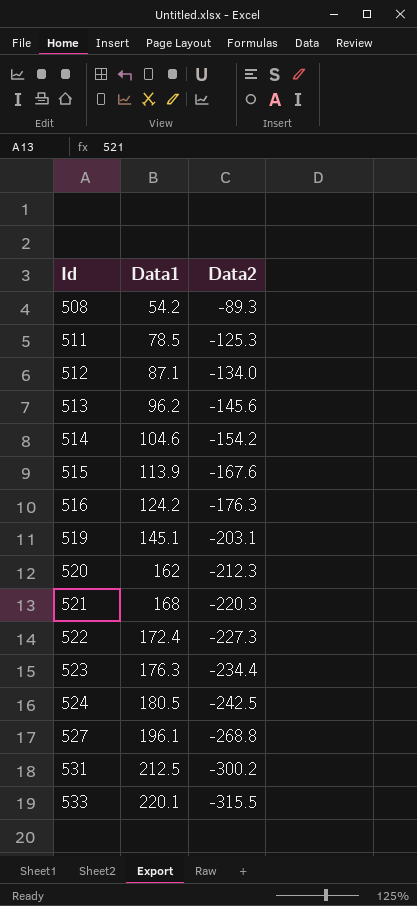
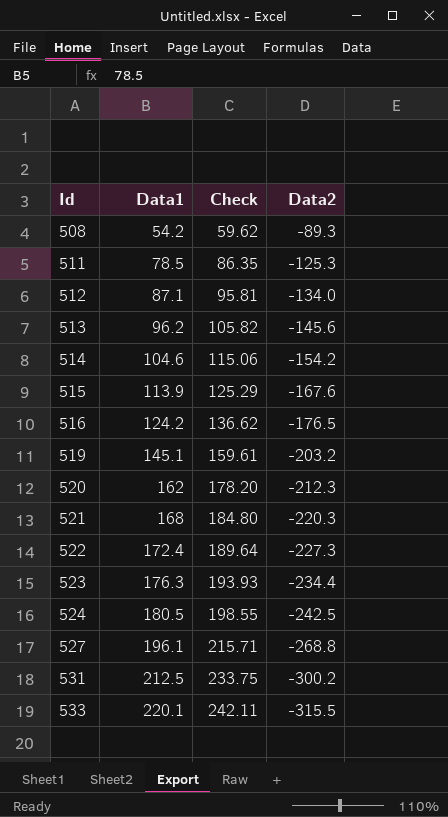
column Check | formula: none -> [Data1] * 1.1
516 | Data2: -176.3 -> -176.5
519 | Data2: -203.1 -> -203.2

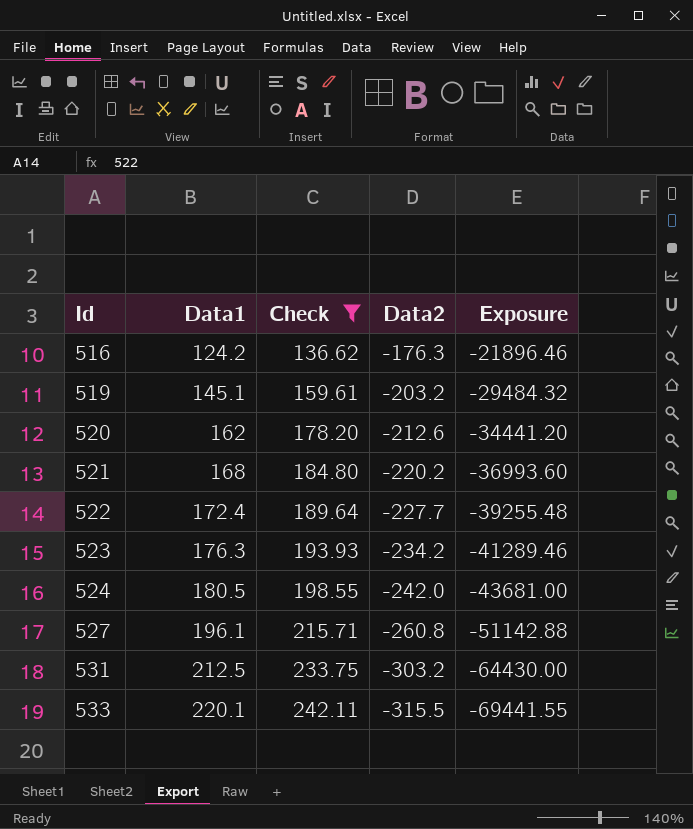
filter: none -> Check >= 136.62
column Exposure | formula: none -> [Data1] * [Data2]
516 | Data2: -176.5 -> -176.3
520 | Data2: -212.3 -> -212.6
521 | Data2: -220.3 -> -220.2
522 | Data2: -227.3 -> -227.7
523 | Data2: -234.4 -> -234.2
524 | Data2: -242.5 -> -242.0
527 | Data2: -268.8 -> -260.8
531 | Data2: -300.2 -> -303.2

